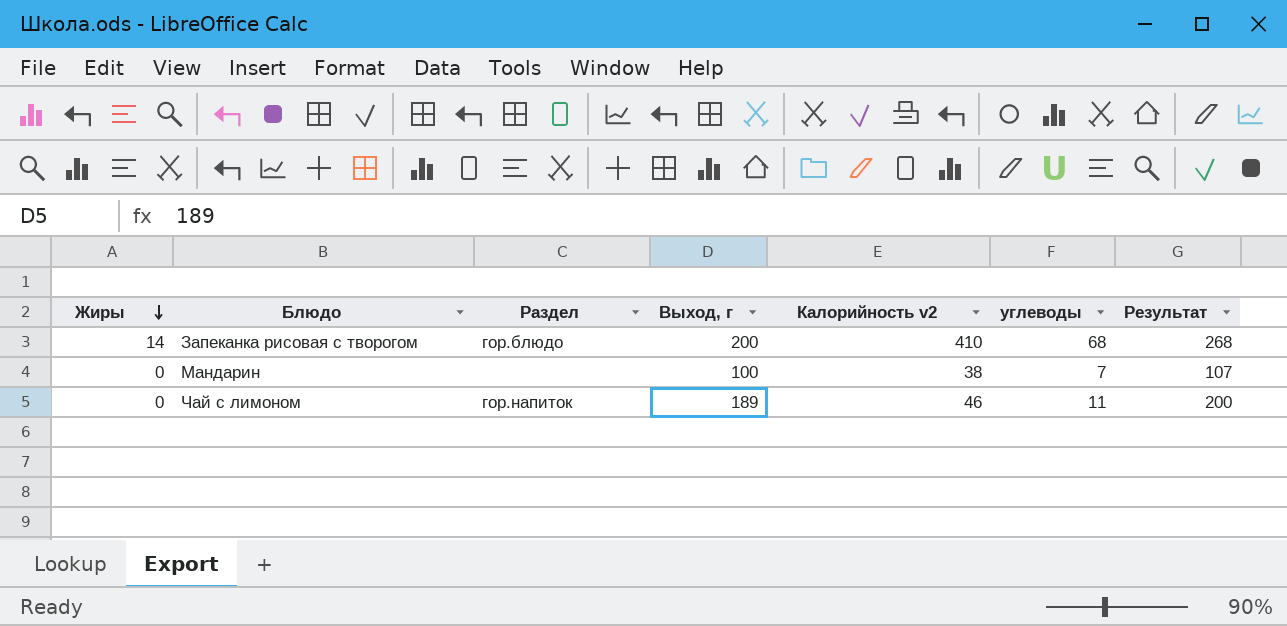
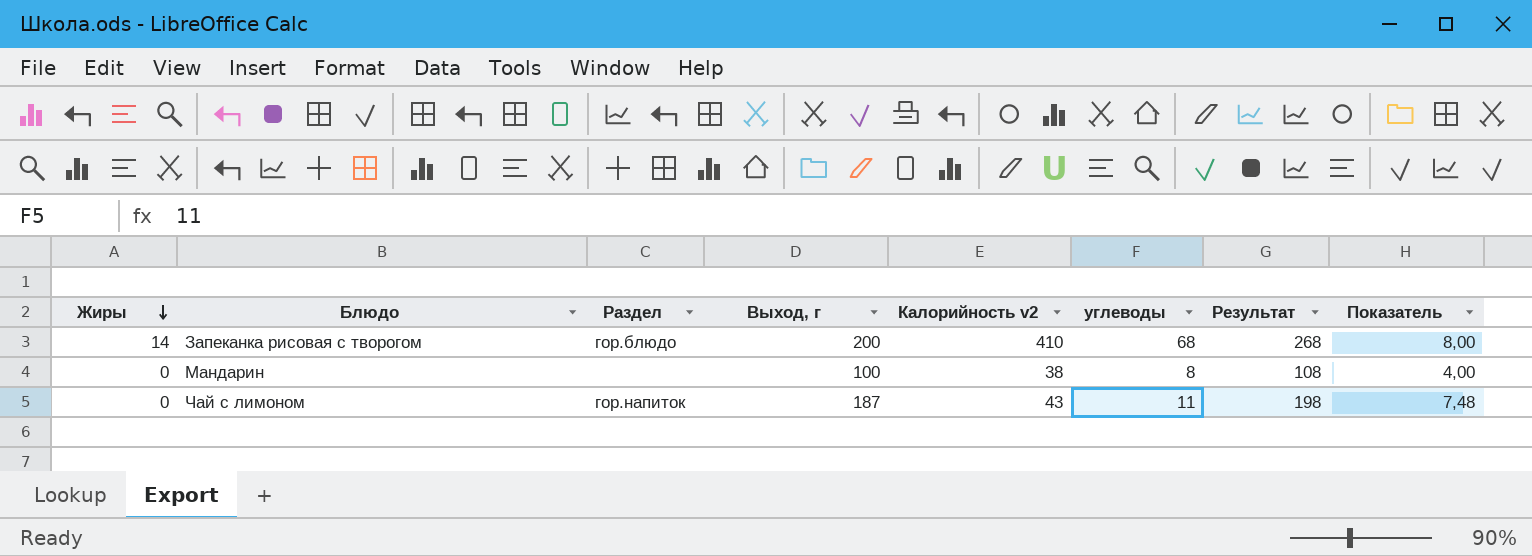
column Показатель | formula: none -> [Выход, г] * 0,04
Мандарин | углеводы: 7 -> 8
Мандарин | Результат: 107 -> 108
Чай с лимоном | Выход, г: 189 -> 187
Чай с лимоном | Калорийность v2: 46 -> 43
Чай с лимоном | Результат: 200 -> 198

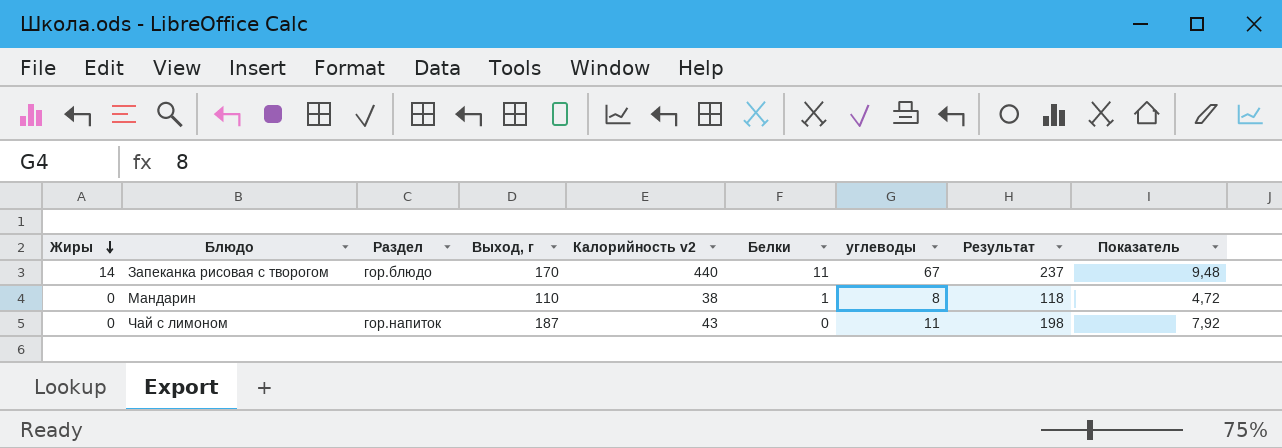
column Белки | position: none -> 6
column Показатель | formula: [Выход, г] * 0,04 -> [Результат] * 0,04
Запеканка рисовая с творогом | Выход, г: 200 -> 170
Запеканка рисовая с творогом | Калорийность v2: 410 -> 440
Запеканка рисовая с творогом | углеводы: 68 -> 67
Запеканка рисовая с творогом | Результат: 268 -> 237
Мандарин | Выход, г: 100 -> 110
Мандарин | Результат: 108 -> 118

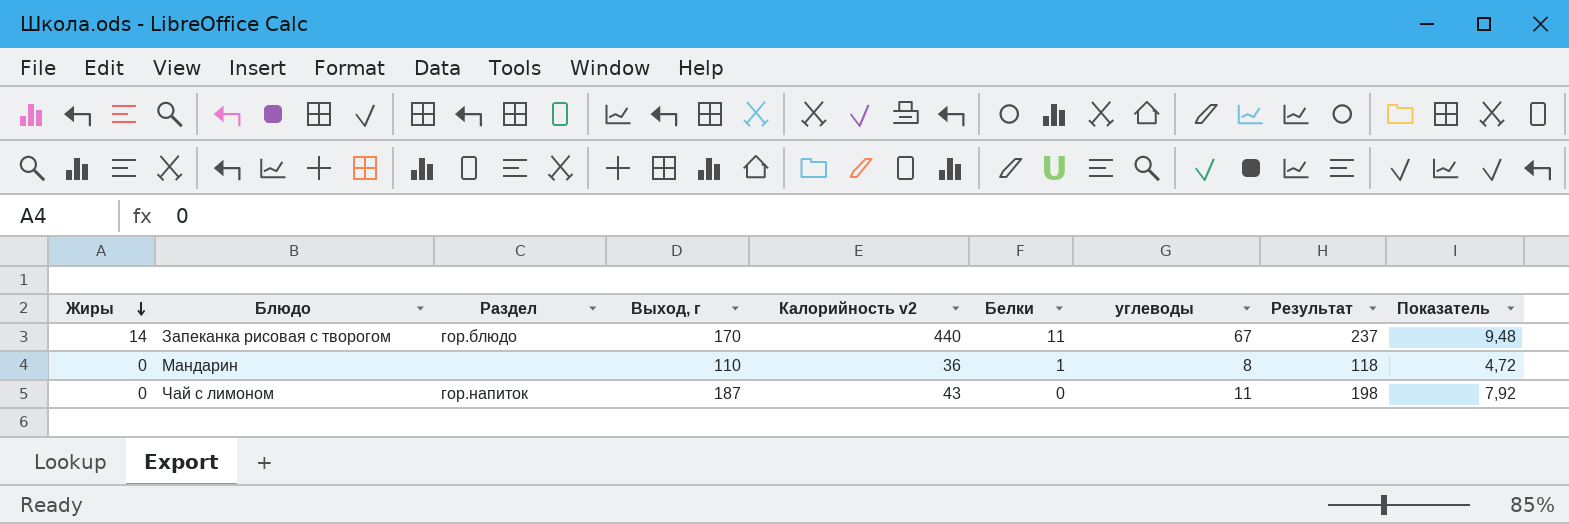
Мандарин | Калорийность v2: 38 -> 36

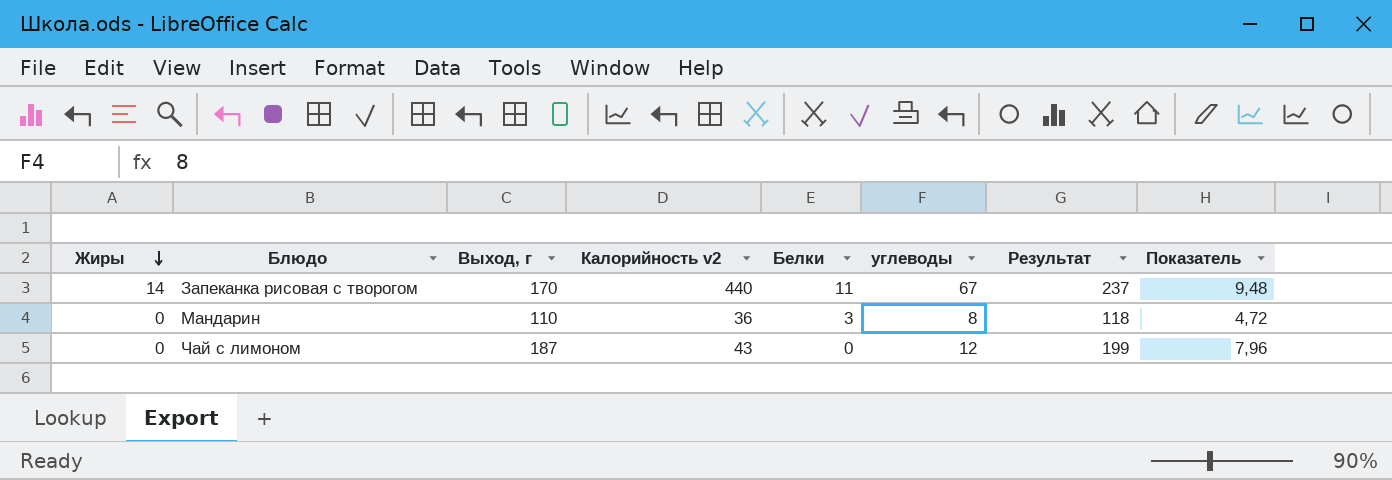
column Раздел | position: 3 -> none
Мандарин | Белки: 1 -> 3
Чай с лимоном | углеводы: 11 -> 12
Чай с лимоном | Результат: 198 -> 199
Чай с лимоном | Показатель: 7,92 -> 7,96

